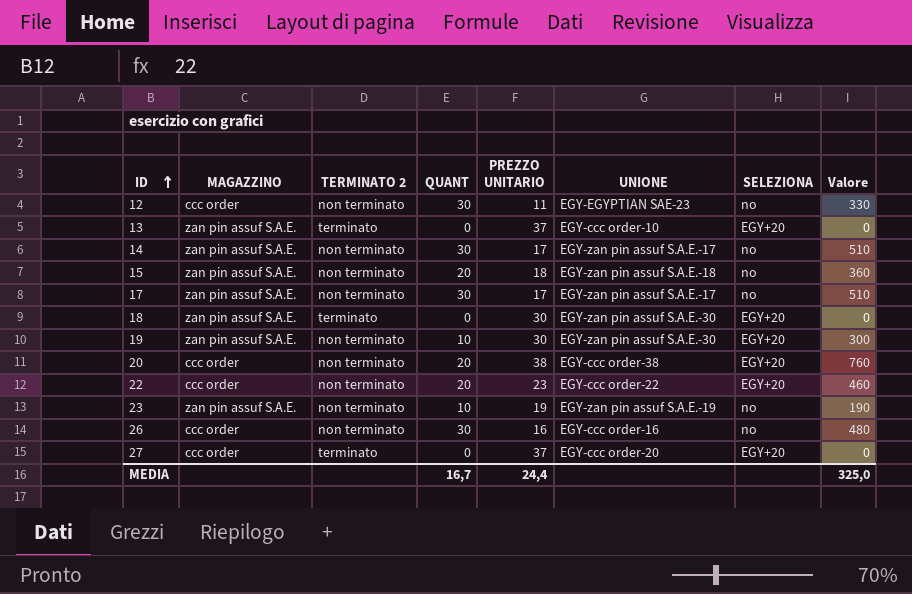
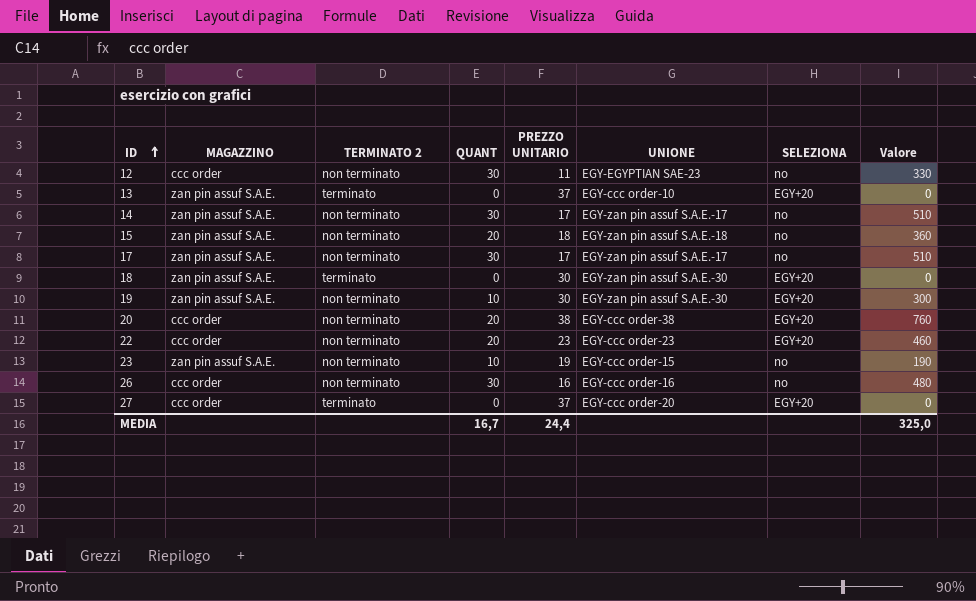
22 | UNIONE: EGY-ccc order-22 -> EGY-ccc order-23
23 | UNIONE: EGY-zan pin assuf S.A.E.-19 -> EGY-ccc order-15

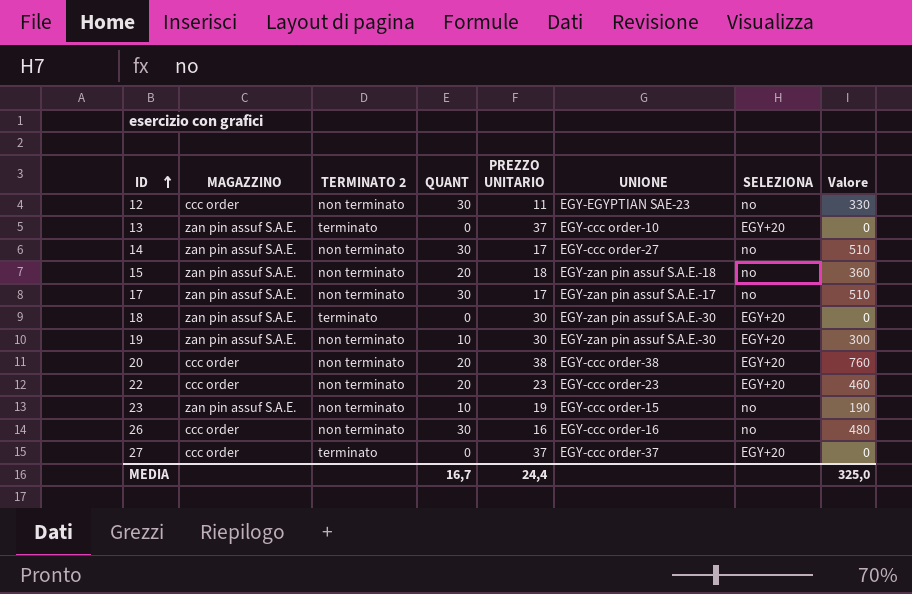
14 | UNIONE: EGY-zan pin assuf S.A.E.-17 -> EGY-ccc order-27
27 | UNIONE: EGY-ccc order-20 -> EGY-ccc order-37

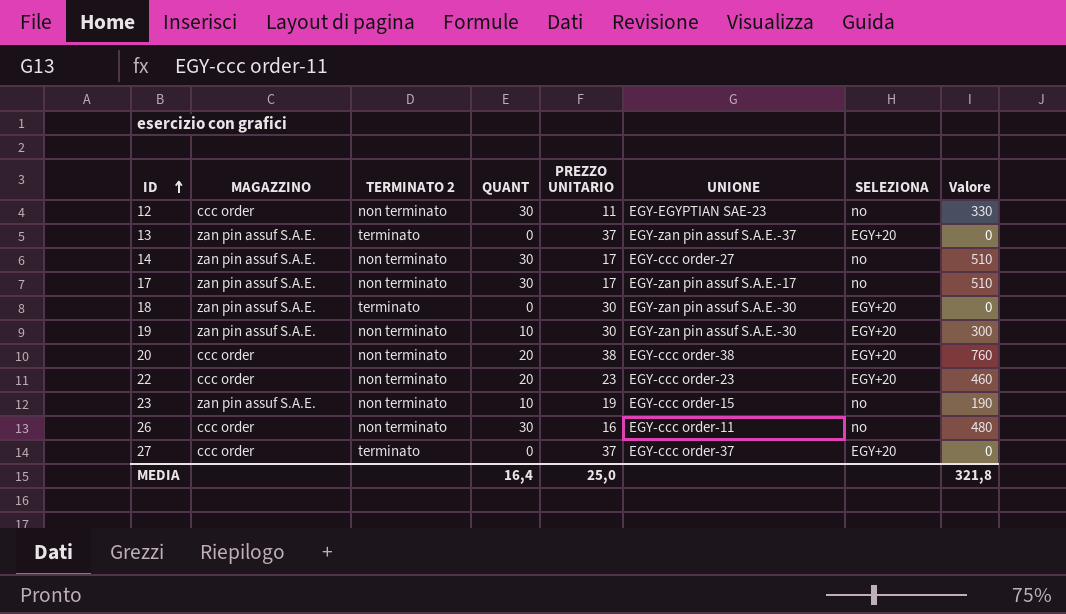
row 15: zan pin assuf S.A.E. | non terminato | 20 | 18 | EGY-zan pin assuf S.A.E.-18 | no | 360 -> none
13 | UNIONE: EGY-ccc order-10 -> EGY-zan pin assuf S.A.E.-37
26 | UNIONE: EGY-ccc order-16 -> EGY-ccc order-11
MEDIA | QUANT: 16,7 -> 16,4
MEDIA | PREZZO UNITARIO: 24,4 -> 25,0
MEDIA | Valore: 325,0 -> 321,8

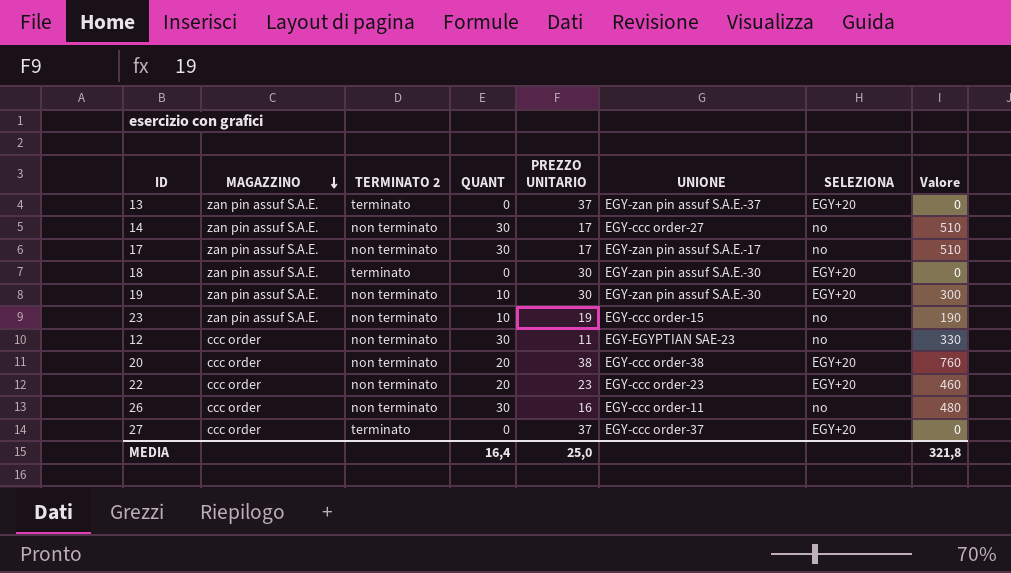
row order: ID ascending -> MAGAZZINO descending

